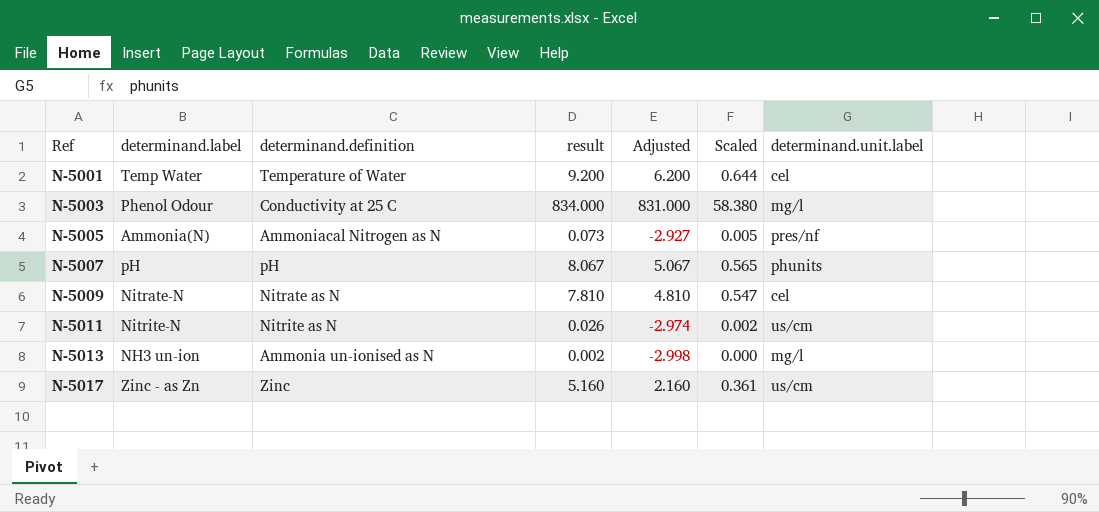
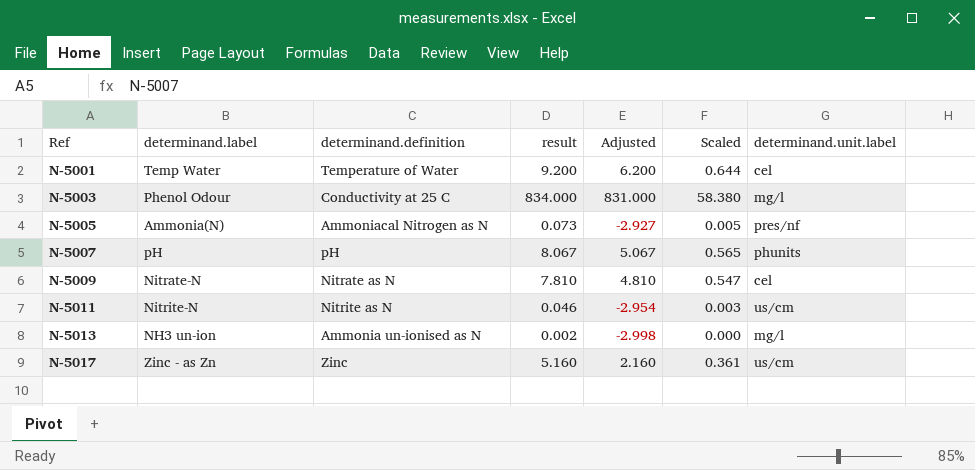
N-5011 | result: 0.026 -> 0.046
N-5011 | Adjusted: -2.974 -> -2.954
N-5011 | Scaled: 0.002 -> 0.003

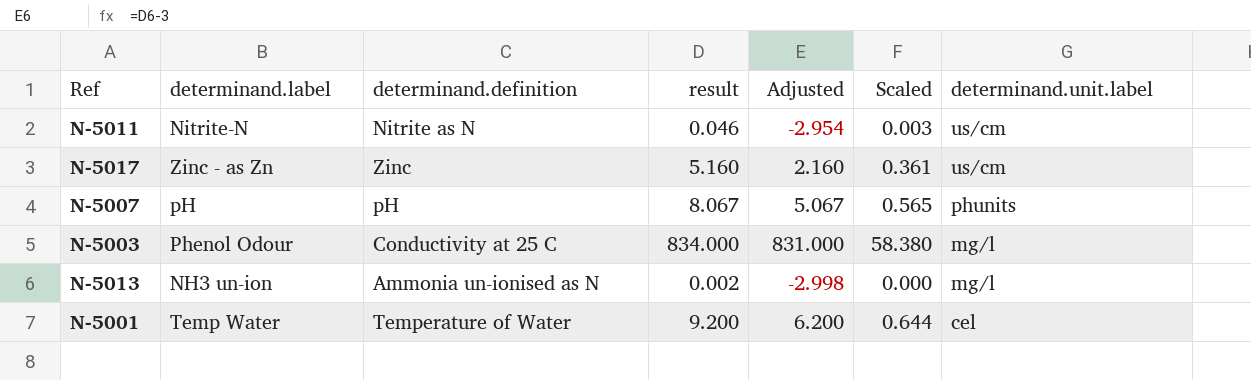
row order: Ref ascending -> determinand.unit.label descending
row N-5005: Ammonia(N) | Ammoniacal Nitrogen as N | 0.073 | -2.927 | 0.005 | pres/nf -> none
row N-5009: Nitrate-N | Nitrate as N | 7.810 | 4.810 | 0.547 | cel -> none

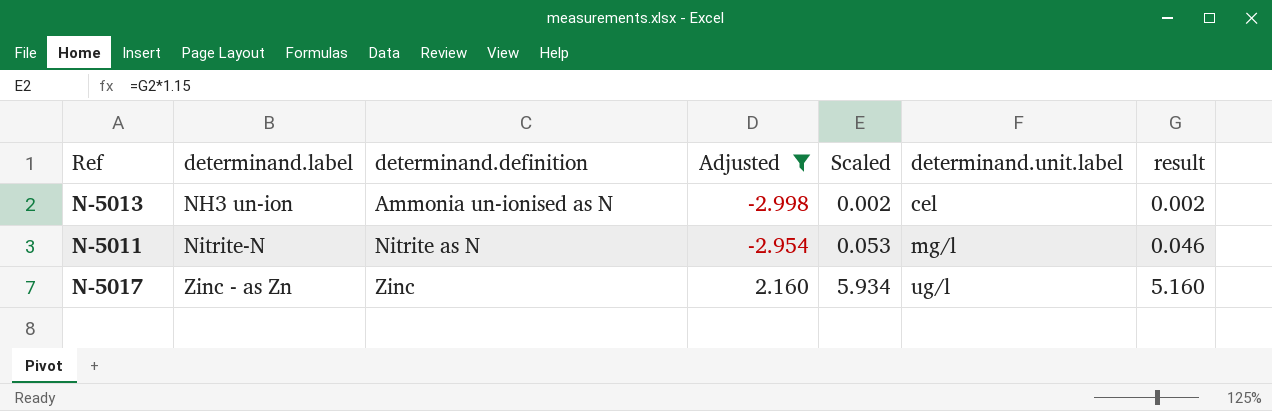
filter: none -> Adjusted <= 2.160
row order: determinand.unit.label descending -> determinand.label ascending
column Scaled | formula: [result] * 0.07 -> [result] * 1.15
column result | position: 4 -> 7
N-5013 | determinand.unit.label: mg/l -> cel
N-5011 | determinand.unit.label: us/cm -> mg/l
N-5017 | determinand.unit.label: us/cm -> ug/l

